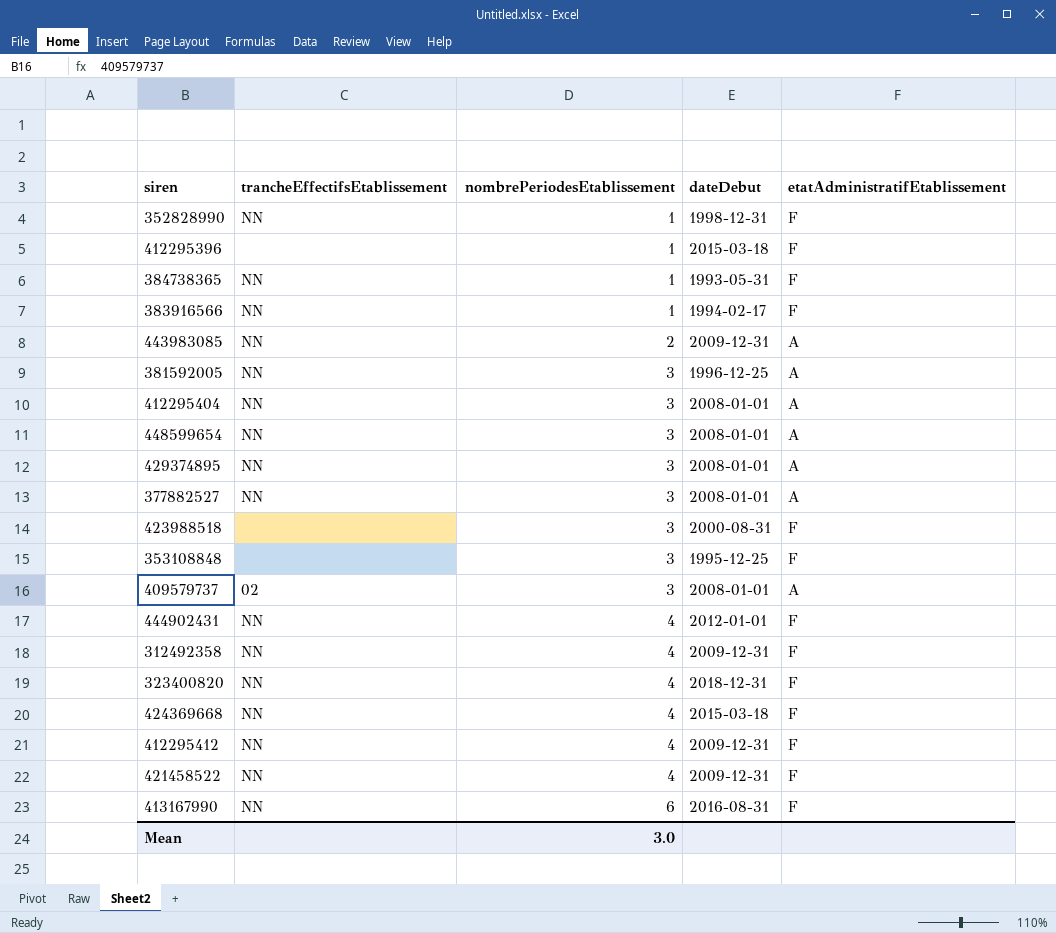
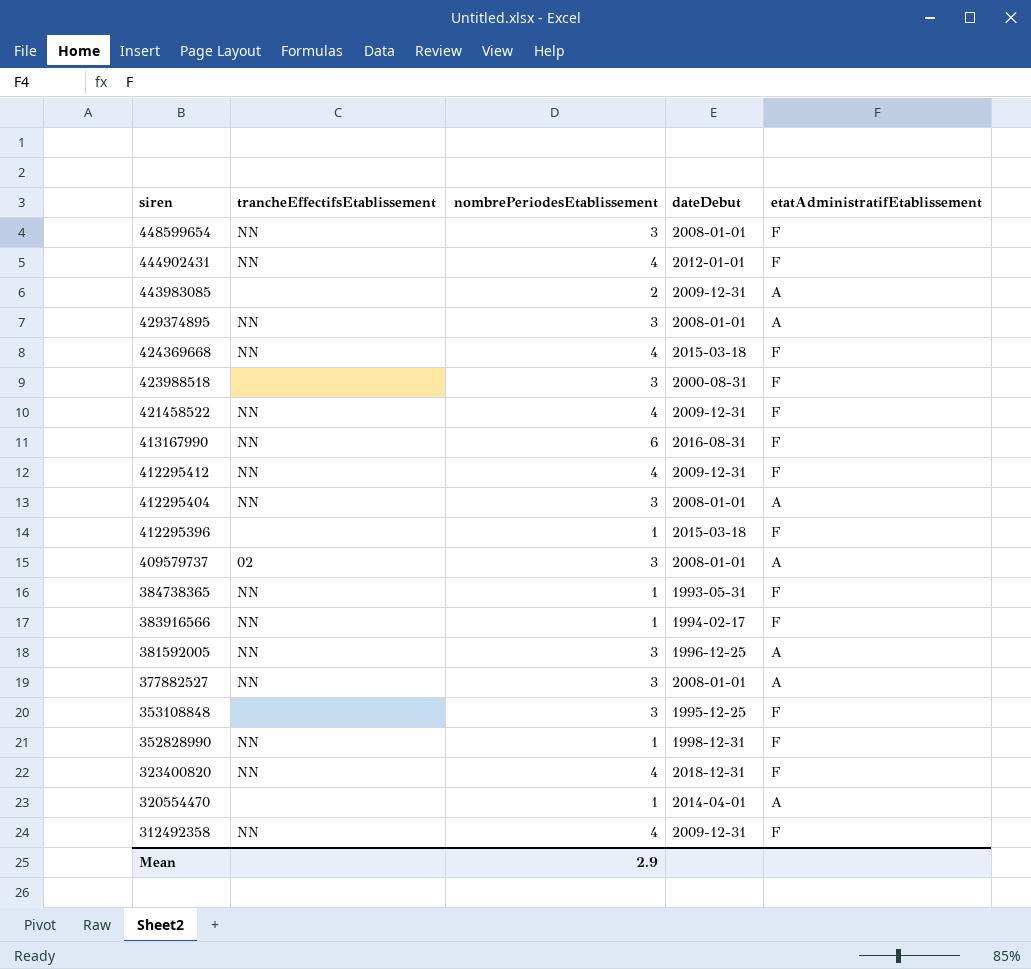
row order: nombrePeriodesEtablissement ascending -> siren descending
448599654 | etatAdministratifEtablissement: A -> F
443983085 | trancheEffectifsEtablissement: NN -> none
row 320554470: none -> none | 1 | 2014-04-01 | A
Mean | nombrePeriodesEtablissement: 3.0 -> 2.9

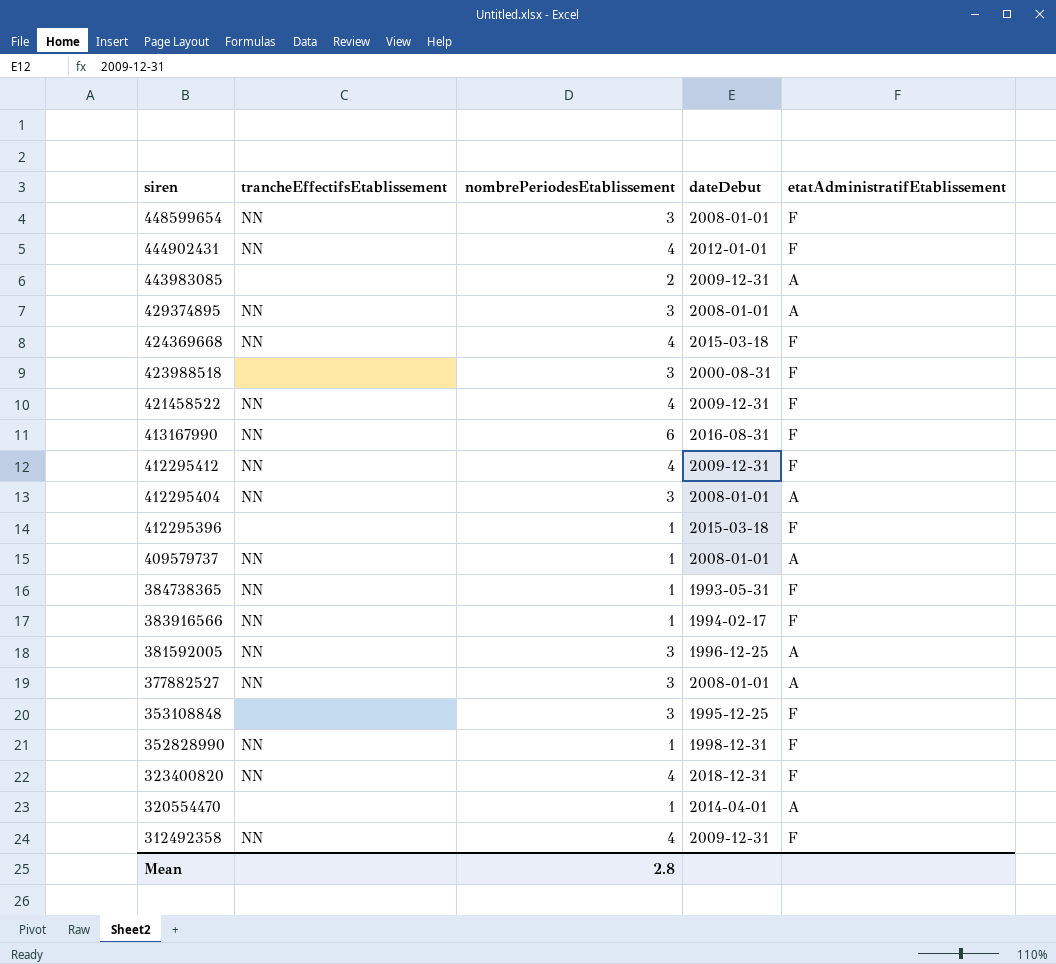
409579737 | trancheEffectifsEtablissement: 02 -> NN
409579737 | nombrePeriodesEtablissement: 3 -> 1
Mean | nombrePeriodesEtablissement: 2.9 -> 2.8

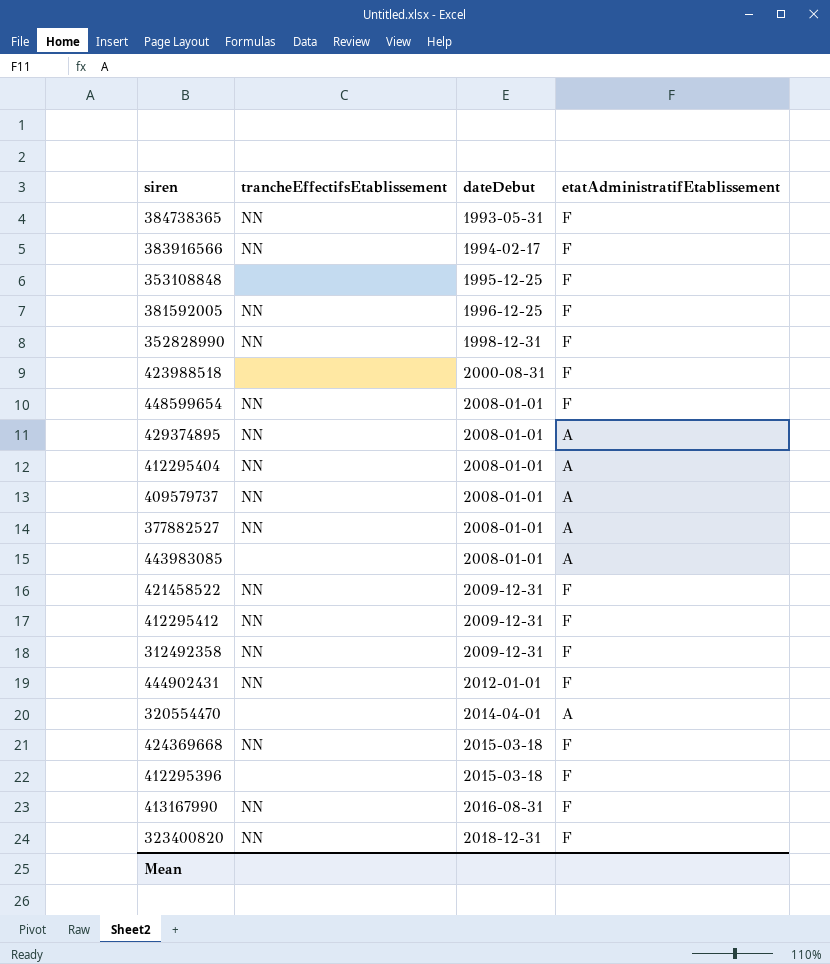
row order: siren descending -> dateDebut ascending
column nombrePeriodesEtablissement | position: 3 -> none
381592005 | etatAdministratifEtablissement: A -> F
443983085 | dateDebut: 2009-12-31 -> 2008-01-01

